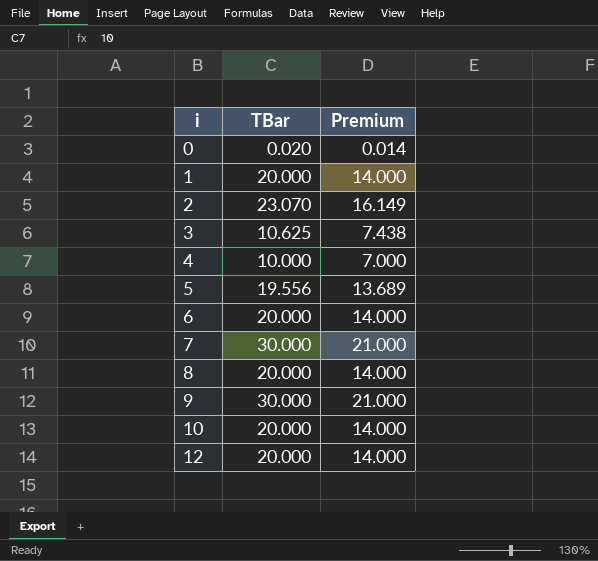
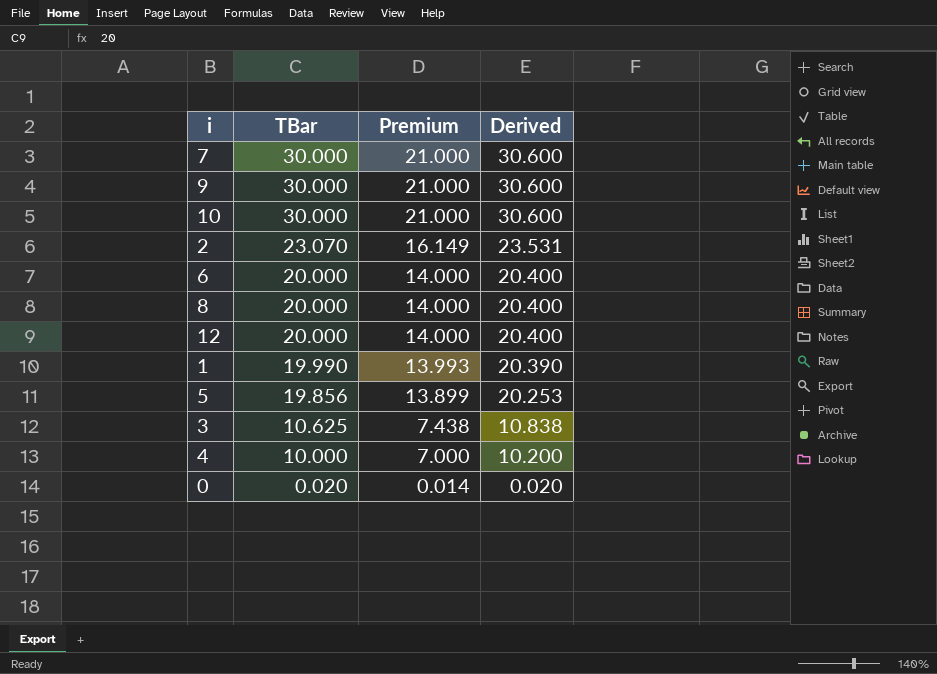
row order: i ascending -> TBar descending
column Derived | formula: none -> [TBar] * 1.02
10 | TBar: 20.000 -> 30.000
10 | Premium: 14.000 -> 21.000
1 | TBar: 20.000 -> 19.990
1 | Premium: 14.000 -> 13.993
5 | TBar: 19.556 -> 19.856
5 | Premium: 13.689 -> 13.899

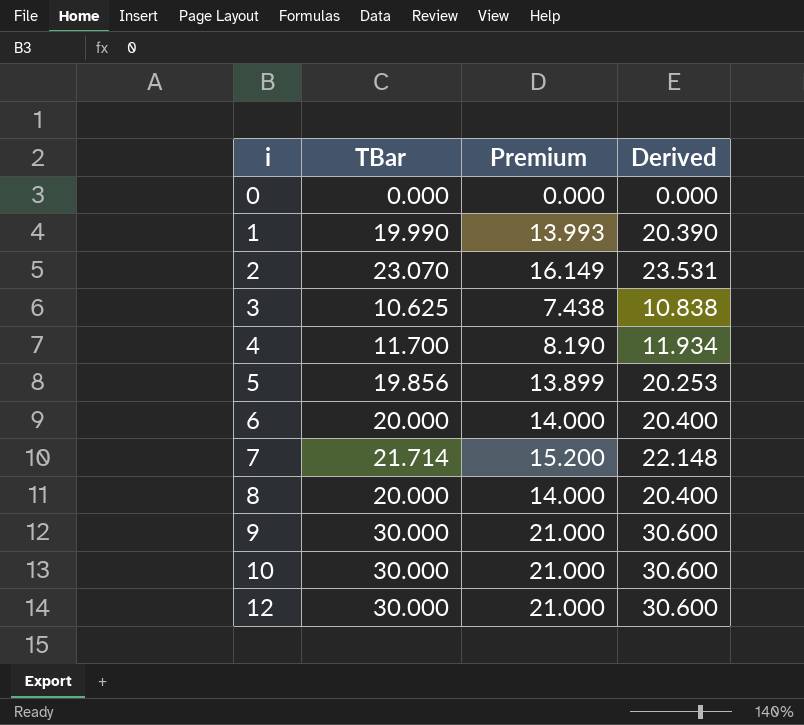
row order: TBar descending -> i ascending
0 | TBar: 0.020 -> 0.000
0 | Premium: 0.014 -> 0.000
0 | Derived: 0.020 -> 0.000
4 | TBar: 10.000 -> 11.700
4 | Premium: 7.000 -> 8.190
4 | Derived: 10.200 -> 11.934
7 | TBar: 30.000 -> 21.714
7 | Premium: 21.000 -> 15.200
7 | Derived: 30.600 -> 22.148
12 | TBar: 20.000 -> 30.000
12 | Premium: 14.000 -> 21.000
12 | Derived: 20.400 -> 30.600

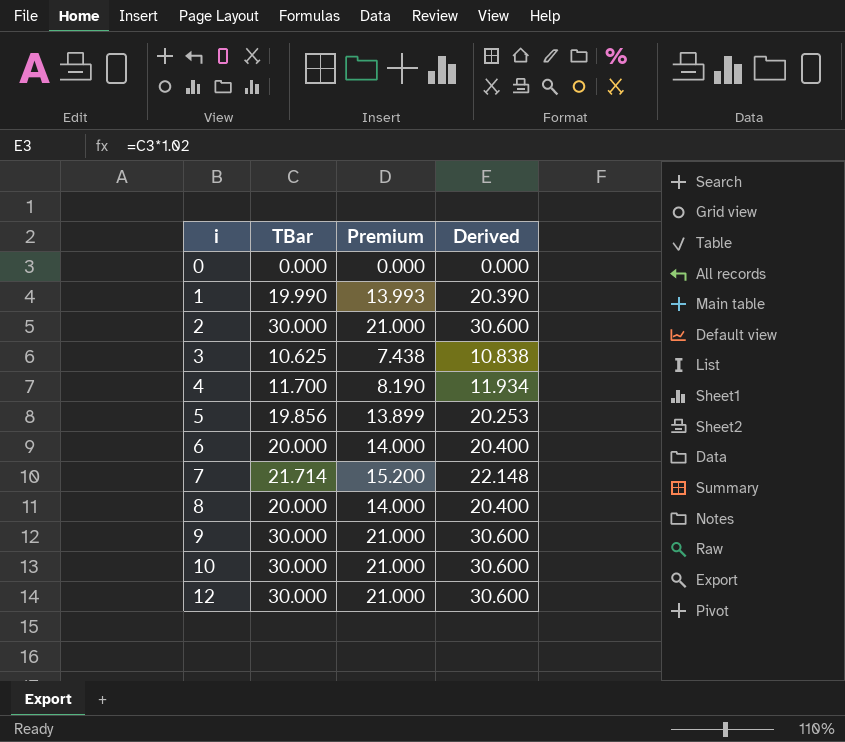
2 | TBar: 23.070 -> 30.000
2 | Premium: 16.149 -> 21.000
2 | Derived: 23.531 -> 30.600

